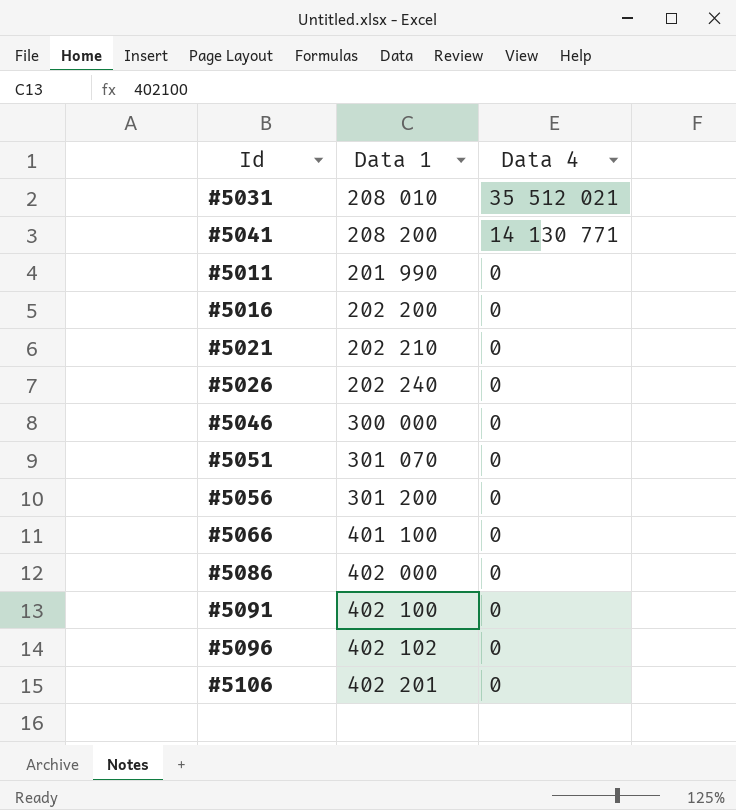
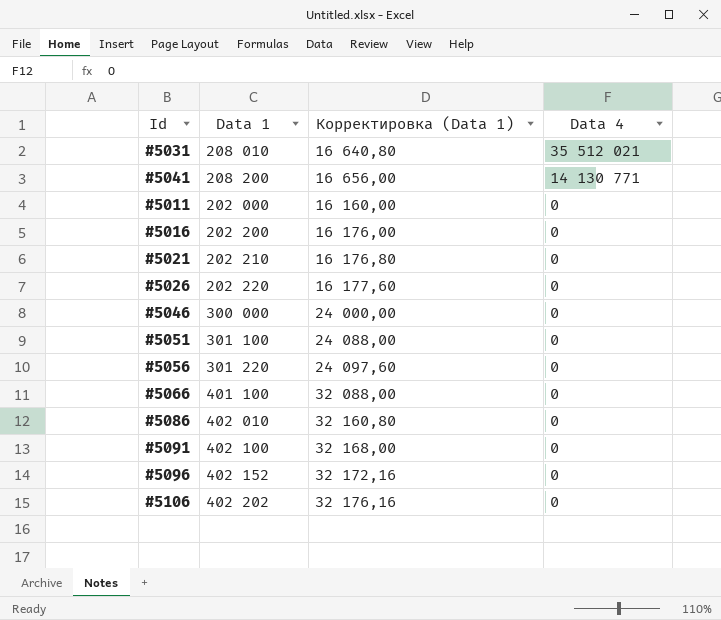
column Корректировка (Data 1) | formula: none -> [Data 1] * 0,08
#5011 | Data 1: 201 990 -> 202 000
#5026 | Data 1: 202 240 -> 202 220
#5051 | Data 1: 301 070 -> 301 100
#5056 | Data 1: 301 200 -> 301 220
#5086 | Data 1: 402 000 -> 402 010
#5096 | Data 1: 402 102 -> 402 152
#5106 | Data 1: 402 201 -> 402 202

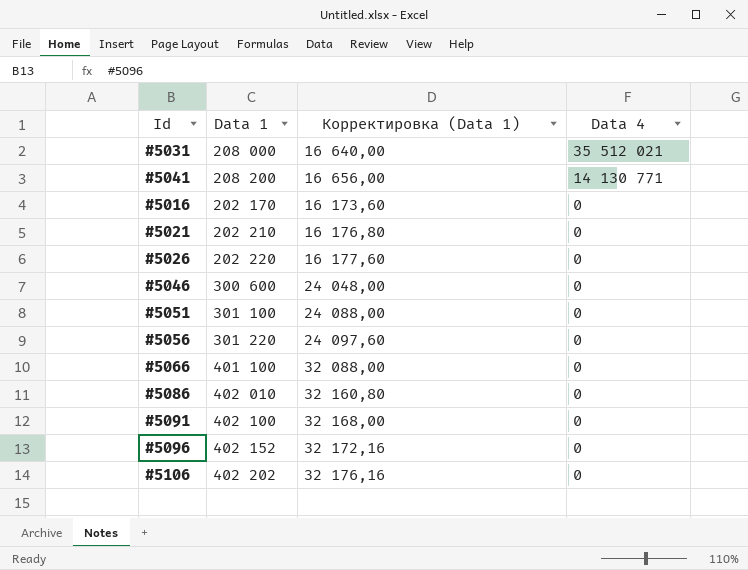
row #5011: 202 000 | 16 160,00 | 0 -> none
#5031 | Data 1: 208 010 -> 208 000
#5031 | Корректировка (Data 1): 16 640,80 -> 16 640,00
#5016 | Data 1: 202 200 -> 202 170
#5016 | Корректировка (Data 1): 16 176,00 -> 16 173,60
#5046 | Data 1: 300 000 -> 300 600
#5046 | Корректировка (Data 1): 24 000,00 -> 24 048,00

